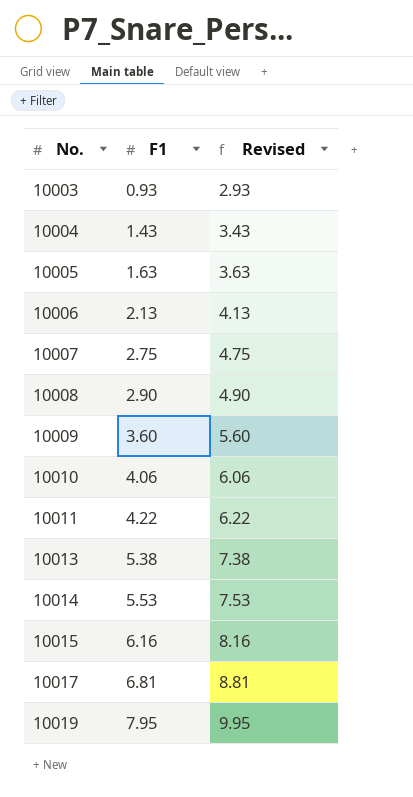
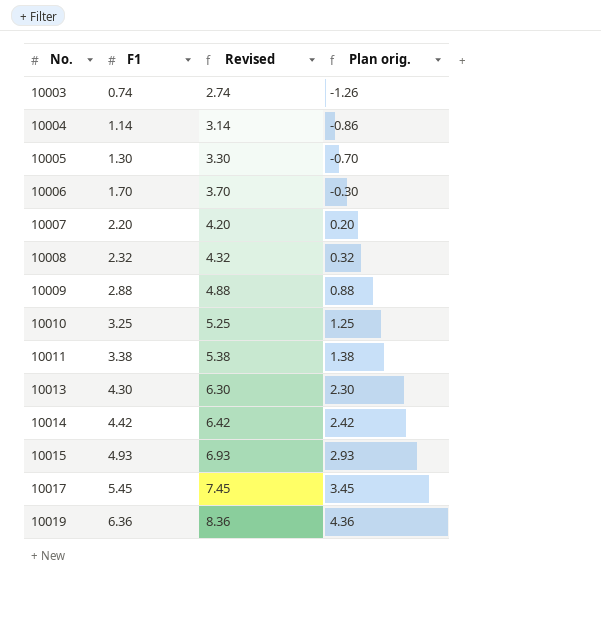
column Plan orig. | formula: none -> [F1] - 2
10003 | F1: 0.93 -> 0.74
10003 | Revised: 2.93 -> 2.74
10004 | F1: 1.43 -> 1.14
10004 | Revised: 3.43 -> 3.14
10005 | F1: 1.63 -> 1.30
10005 | Revised: 3.63 -> 3.30
10006 | F1: 2.13 -> 1.70
10006 | Revised: 4.13 -> 3.70
10007 | F1: 2.75 -> 2.20
10007 | Revised: 4.75 -> 4.20
10008 | F1: 2.90 -> 2.32
10008 | Revised: 4.90 -> 4.32
10009 | F1: 3.60 -> 2.88
10009 | Revised: 5.60 -> 4.88
10010 | F1: 4.06 -> 3.25
10010 | Revised: 6.06 -> 5.25
10011 | F1: 4.22 -> 3.38
10011 | Revised: 6.22 -> 5.38
10013 | F1: 5.38 -> 4.30
10013 | Revised: 7.38 -> 6.30
10014 | F1: 5.53 -> 4.42
10014 | Revised: 7.53 -> 6.42
10015 | F1: 6.16 -> 4.93
10015 | Revised: 8.16 -> 6.93
10017 | F1: 6.81 -> 5.45
10017 | Revised: 8.81 -> 7.45
10019 | F1: 7.95 -> 6.36
10019 | Revised: 9.95 -> 8.36

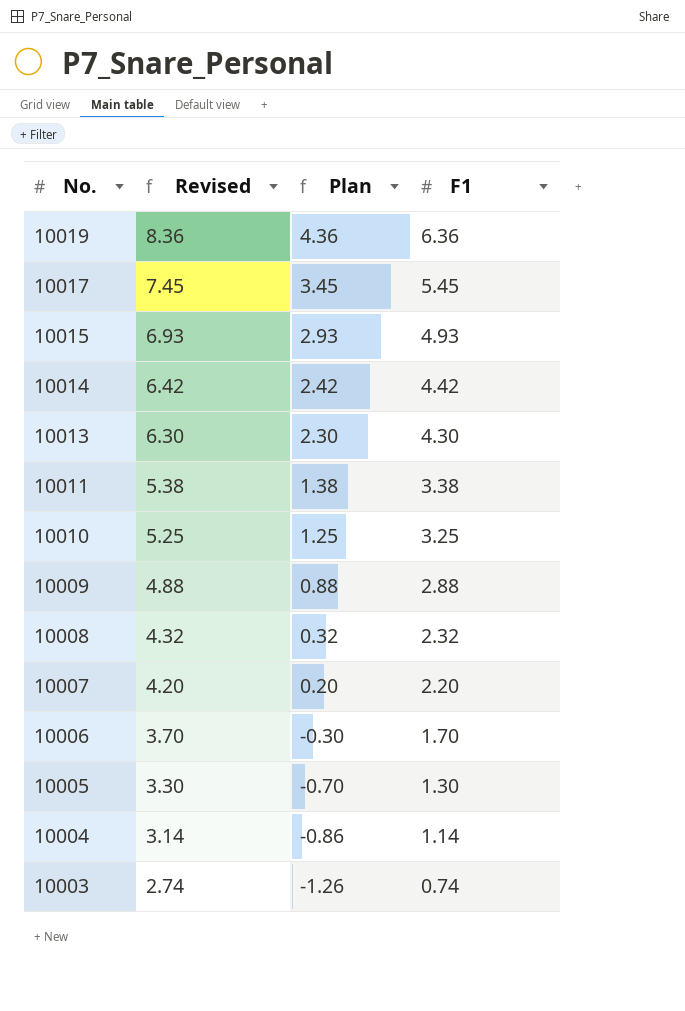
row order: No. ascending -> No. descending
column name: Plan orig. -> Plan
column F1 | position: 2 -> 4

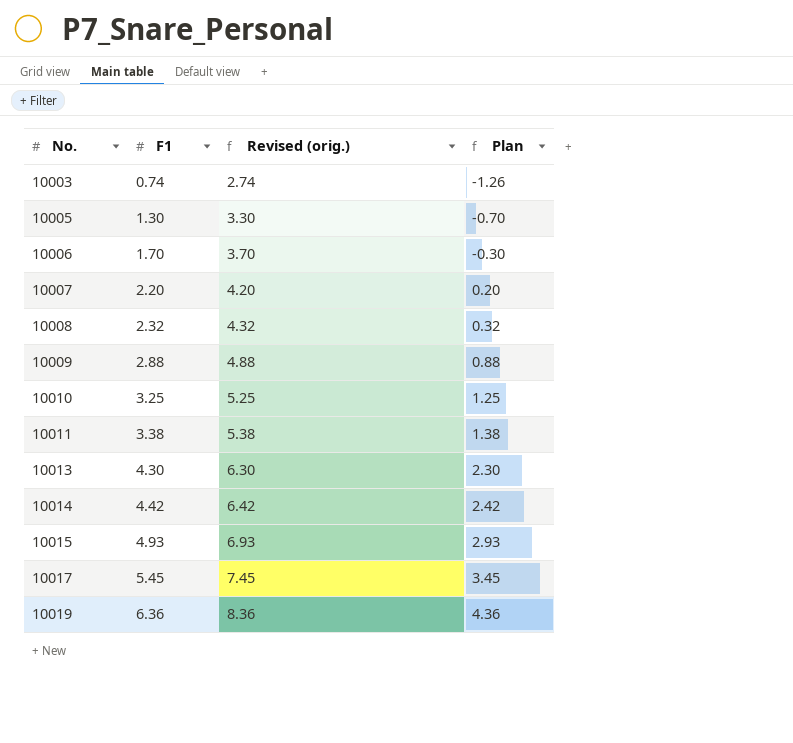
row order: No. descending -> No. ascending
column F1 | position: 4 -> 2
column name: Revised -> Revised (orig.)
row 10004: 3.14 | -0.86 | 1.14 -> none

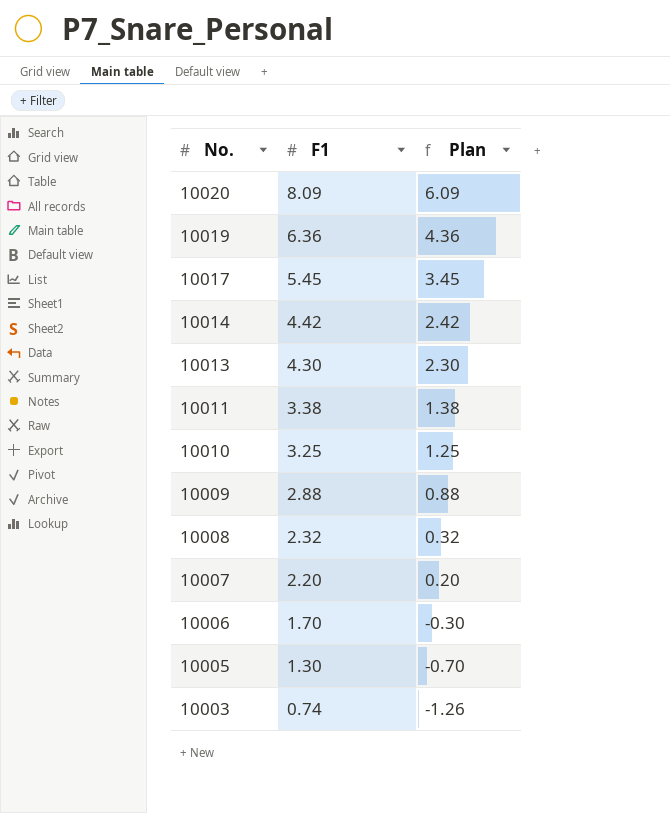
row order: No. ascending -> No. descending
column Revised (orig.) | formula: [F1] + 2 -> none
row 10015: 4.93 | 6.93 | 2.93 -> none
row 10020: none -> 8.09 | 6.09

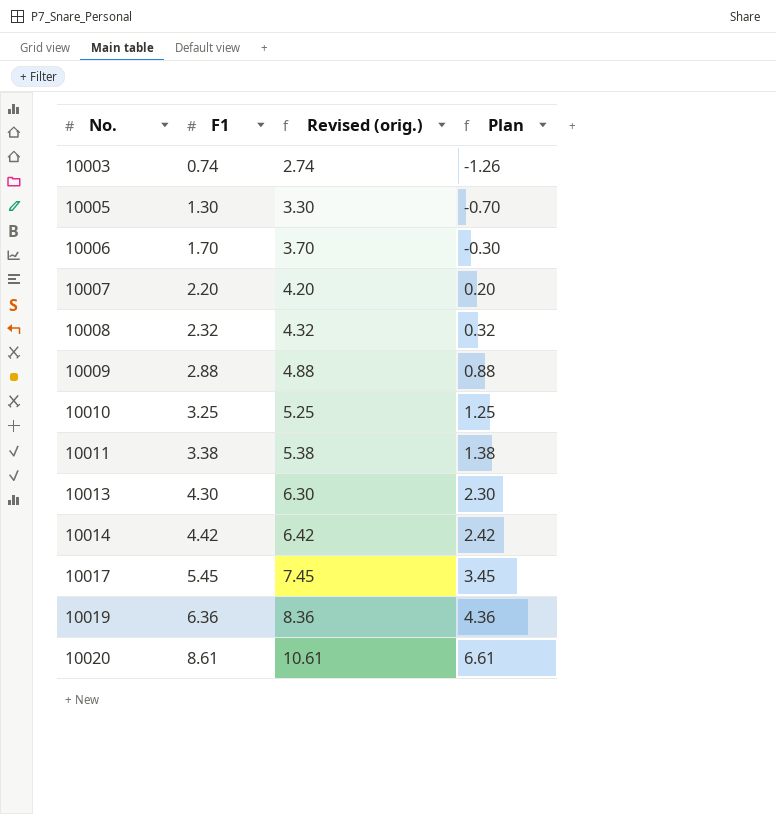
row order: No. descending -> No. ascending
column Revised (orig.) | formula: none -> [F1] + 2
10020 | F1: 8.09 -> 8.61
10020 | Plan: 6.09 -> 6.61

